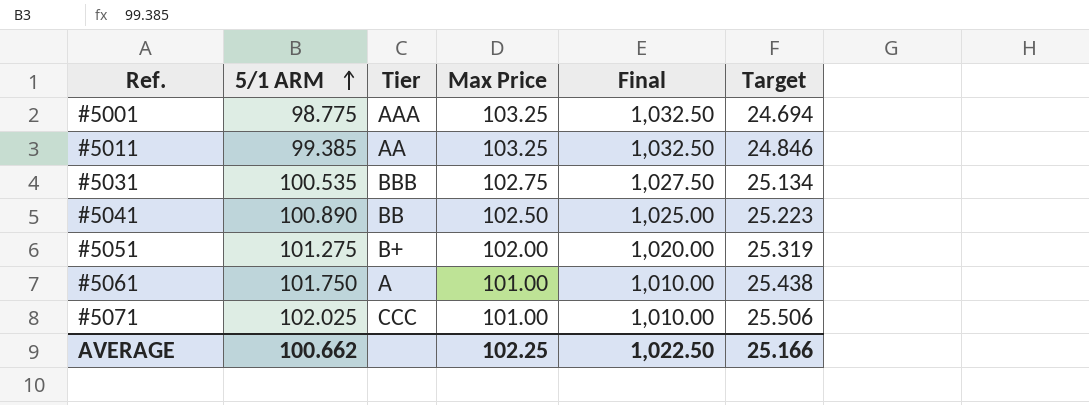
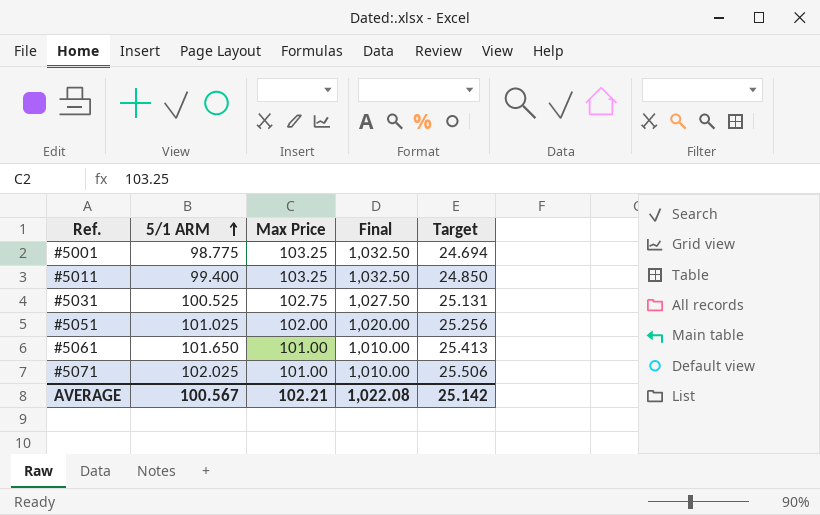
column Tier | position: 3 -> none
row #5041: 100.890 | BB | 102.50 | 1,025.00 | 25.223 -> none
#5011 | 5/1 ARM: 99.385 -> 99.400
#5011 | Target: 24.846 -> 24.850
#5031 | 5/1 ARM: 100.535 -> 100.525
#5031 | Target: 25.134 -> 25.131
#5051 | 5/1 ARM: 101.275 -> 101.025
#5051 | Target: 25.319 -> 25.256
#5061 | 5/1 ARM: 101.750 -> 101.650
#5061 | Target: 25.438 -> 25.413
AVERAGE | 5/1 ARM: 100.662 -> 100.567
AVERAGE | Max Price: 102.25 -> 102.21
AVERAGE | Final: 1,022.50 -> 1,022.08
AVERAGE | Target: 25.166 -> 25.142

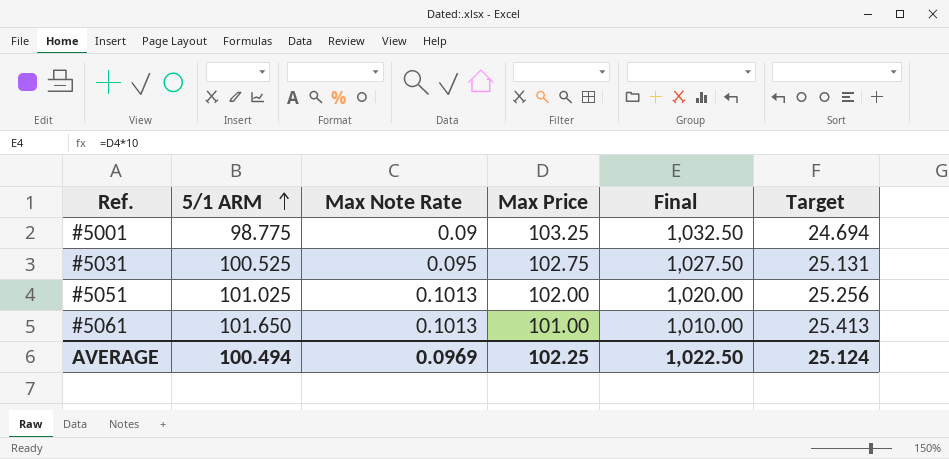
column Max Note Rate | position: none -> 3
row #5011: 99.400 | 103.25 | 1,032.50 | 24.850 -> none
row #5071: 102.025 | 101.00 | 1,010.00 | 25.506 -> none
AVERAGE | 5/1 ARM: 100.567 -> 100.494
AVERAGE | Max Price: 102.21 -> 102.25
AVERAGE | Final: 1,022.08 -> 1,022.50
AVERAGE | Target: 25.142 -> 25.124

